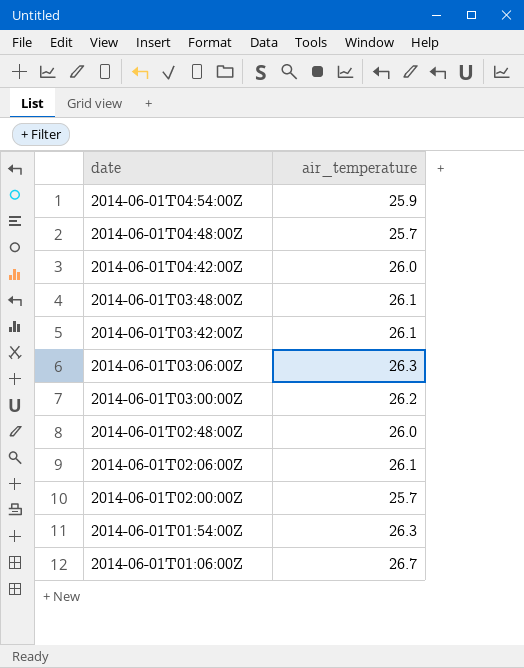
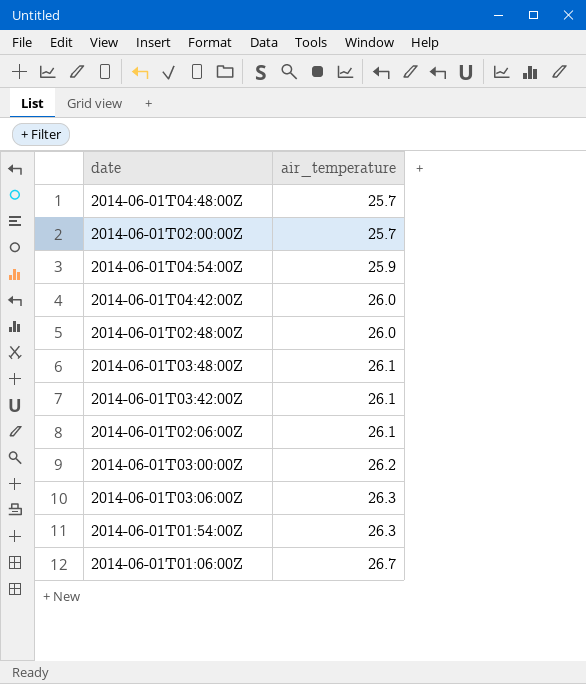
row order: date descending -> air_temperature ascending

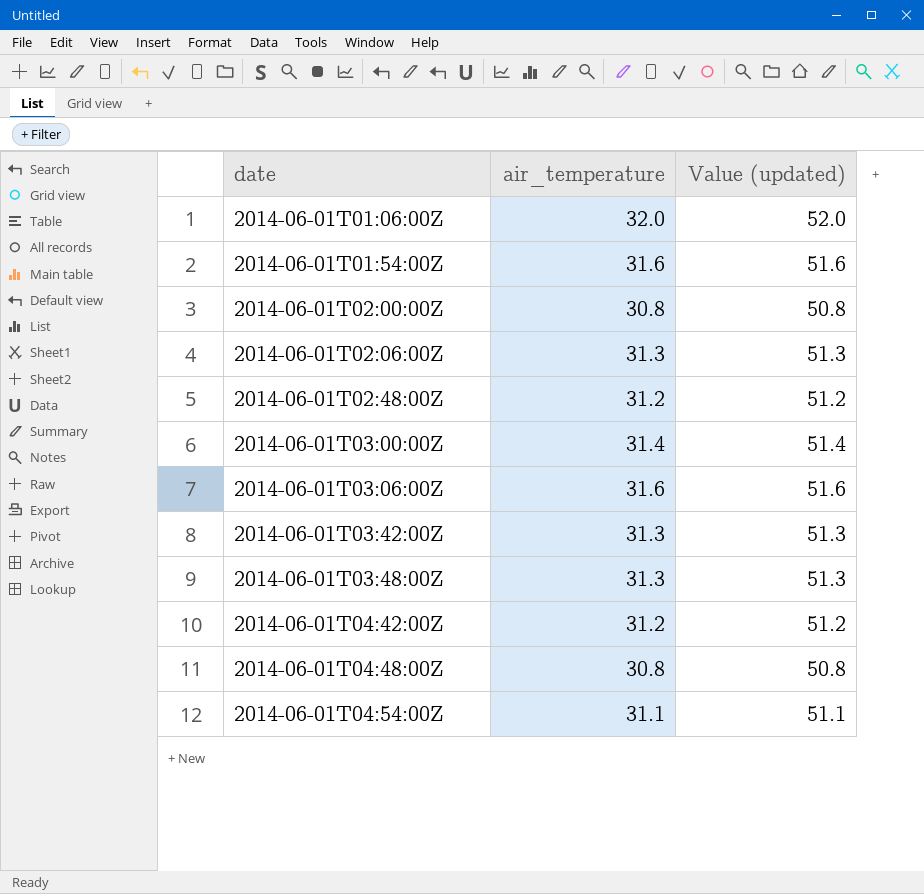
row order: air_temperature ascending -> date ascending
column Value (updated) | formula: none -> [air_temperature] + 20
2014-06-01T01:06:00Z | air_temperature: 26.7 -> 32.0
2014-06-01T01:54:00Z | air_temperature: 26.3 -> 31.6
2014-06-01T02:00:00Z | air_temperature: 25.7 -> 30.8
2014-06-01T02:06:00Z | air_temperature: 26.1 -> 31.3
2014-06-01T02:48:00Z | air_temperature: 26.0 -> 31.2
2014-06-01T03:00:00Z | air_temperature: 26.2 -> 31.4
2014-06-01T03:06:00Z | air_temperature: 26.3 -> 31.6
2014-06-01T03:42:00Z | air_temperature: 26.1 -> 31.3
2014-06-01T03:48:00Z | air_temperature: 26.1 -> 31.3
2014-06-01T04:42:00Z | air_temperature: 26.0 -> 31.2
2014-06-01T04:48:00Z | air_temperature: 25.7 -> 30.8
2014-06-01T04:54:00Z | air_temperature: 25.9 -> 31.1

